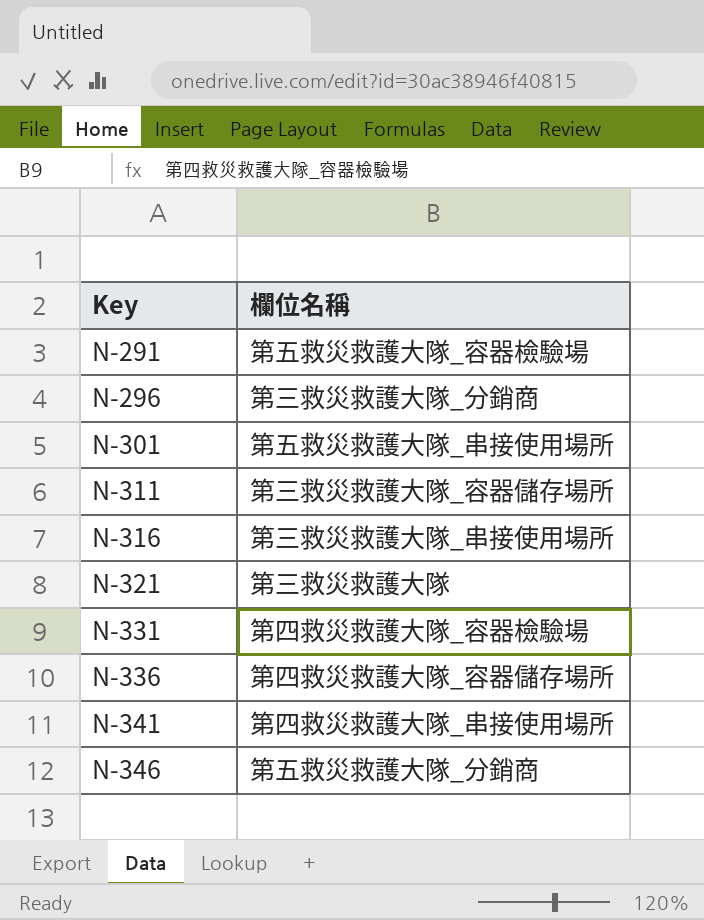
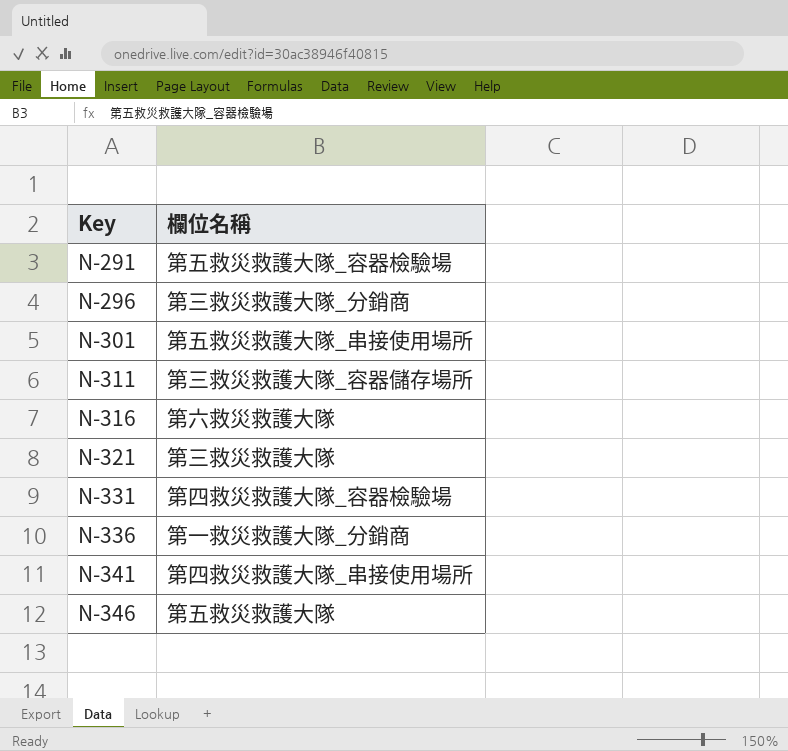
N-316 | 欄位名稱: 第三救災救護大隊_串接使用場所 -> 第六救災救護大隊
N-336 | 欄位名稱: 第四救災救護大隊_容器儲存場所 -> 第一救災救護大隊_分銷商
N-346 | 欄位名稱: 第五救災救護大隊_分銷商 -> 第五救災救護大隊

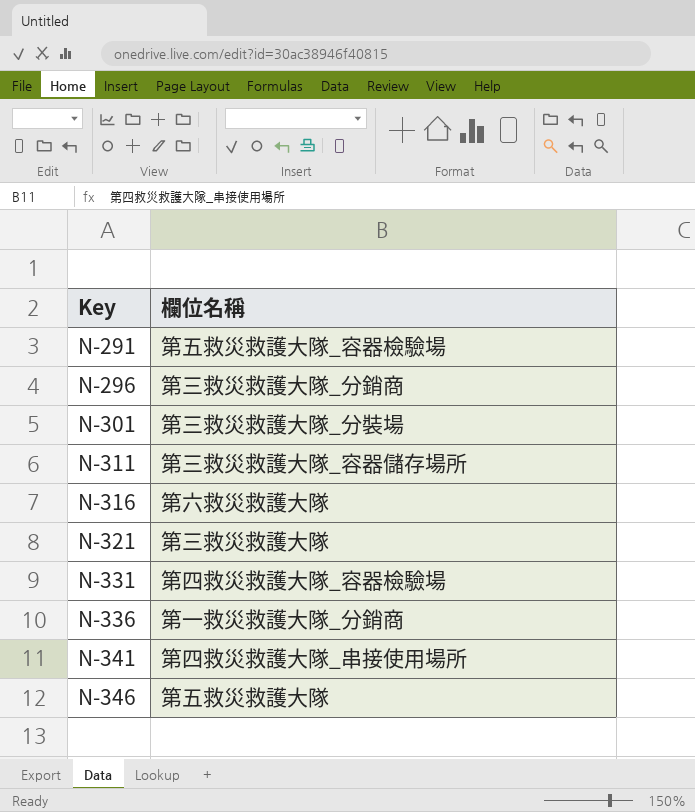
N-301 | 欄位名稱: 第五救災救護大隊_串接使用場所 -> 第三救災救護大隊_分裝場

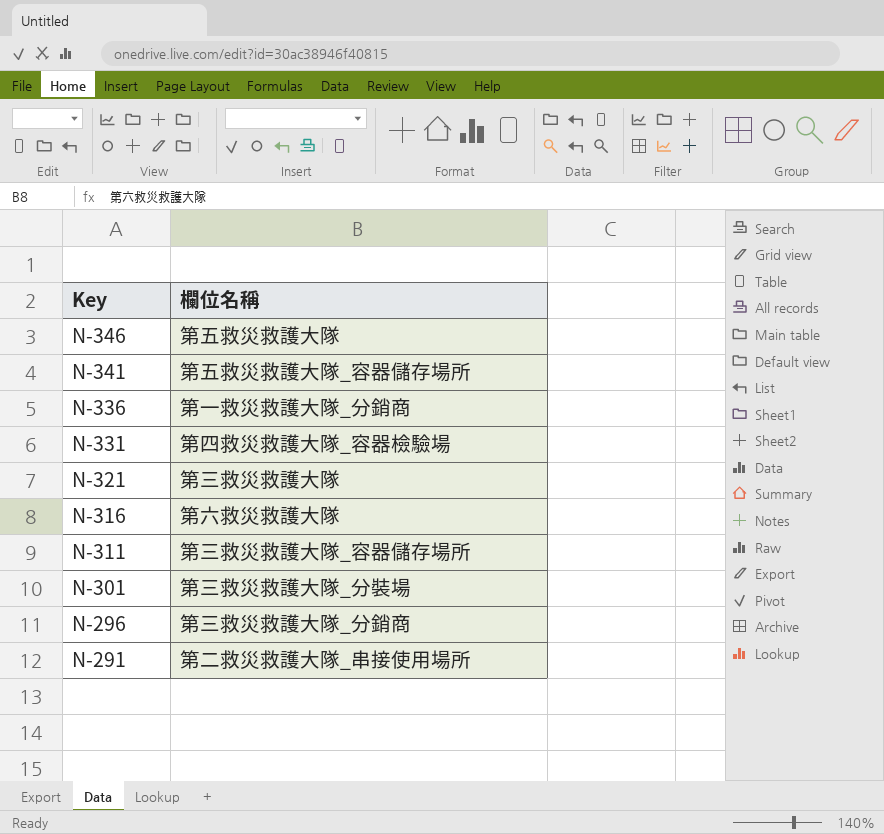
row order: Key ascending -> Key descending
N-341 | 欄位名稱: 第四救災救護大隊_串接使用場所 -> 第五救災救護大隊_容器儲存場所
N-291 | 欄位名稱: 第五救災救護大隊_容器檢驗場 -> 第二救災救護大隊_串接使用場所

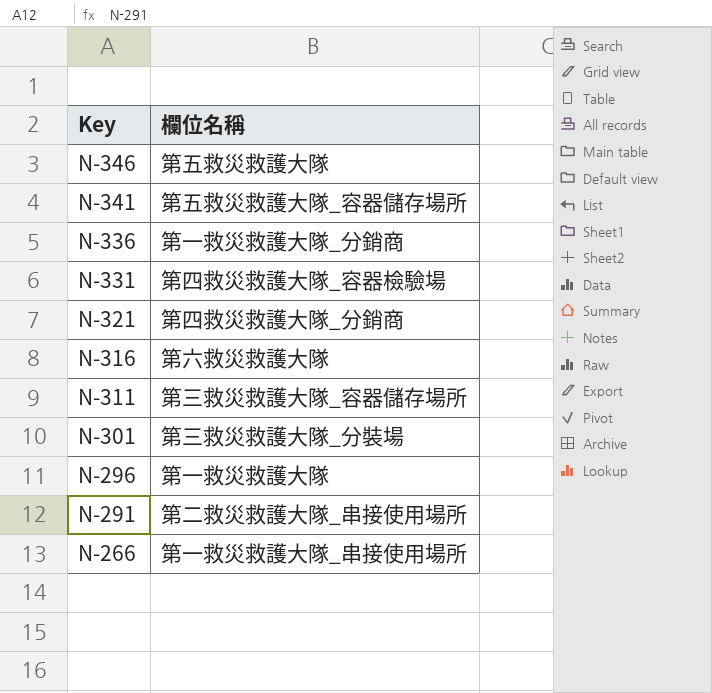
N-321 | 欄位名稱: 第三救災救護大隊 -> 第四救災救護大隊_分銷商
N-296 | 欄位名稱: 第三救災救護大隊_分銷商 -> 第一救災救護大隊
row N-266: none -> 第一救災救護大隊_串接使用場所

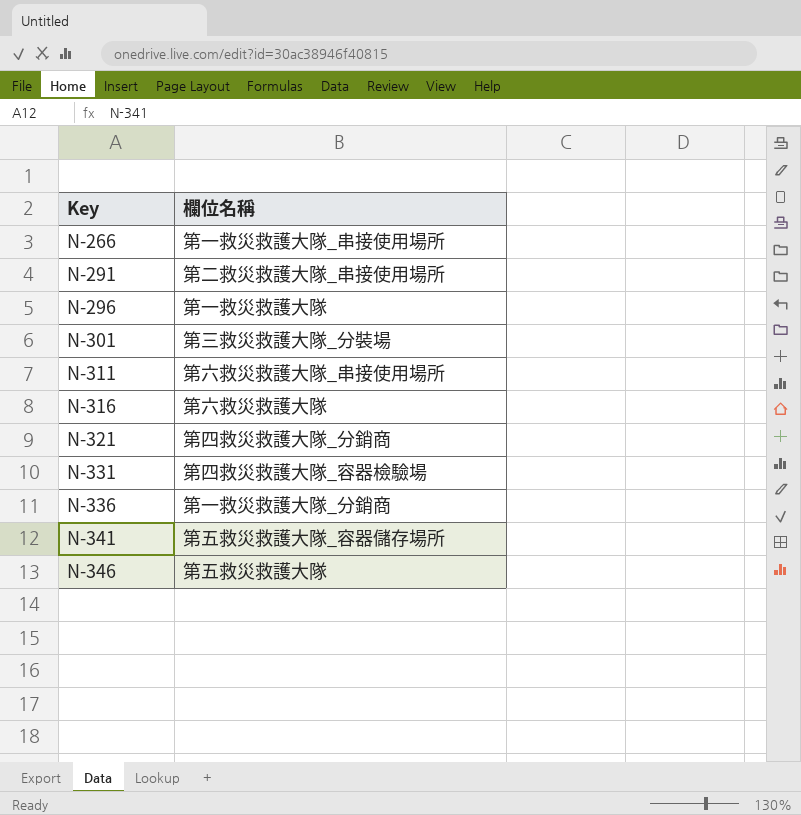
row order: Key descending -> Key ascending
N-311 | 欄位名稱: 第三救災救護大隊_容器儲存場所 -> 第六救災救護大隊_串接使用場所

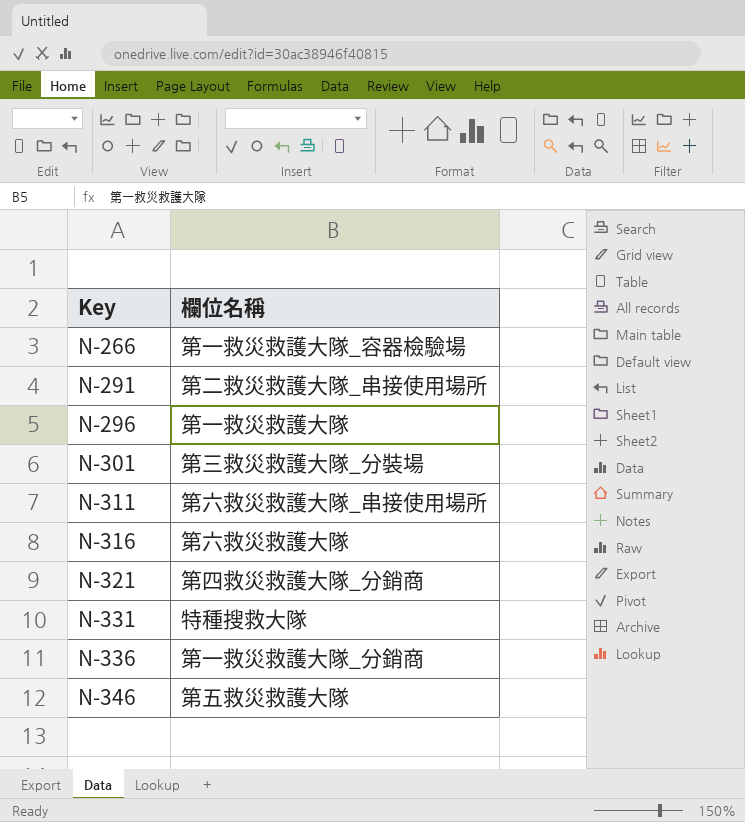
row N-341: 第五救災救護大隊_容器儲存場所 -> none
N-266 | 欄位名稱: 第一救災救護大隊_串接使用場所 -> 第一救災救護大隊_容器檢驗場
N-331 | 欄位名稱: 第四救災救護大隊_容器檢驗場 -> 特種搜救大隊

